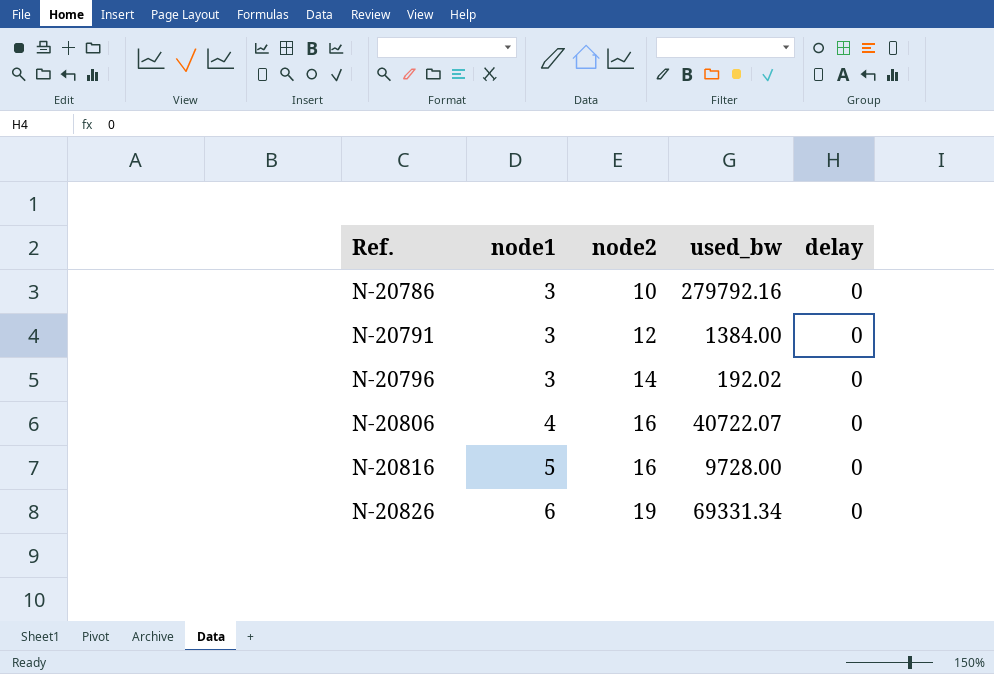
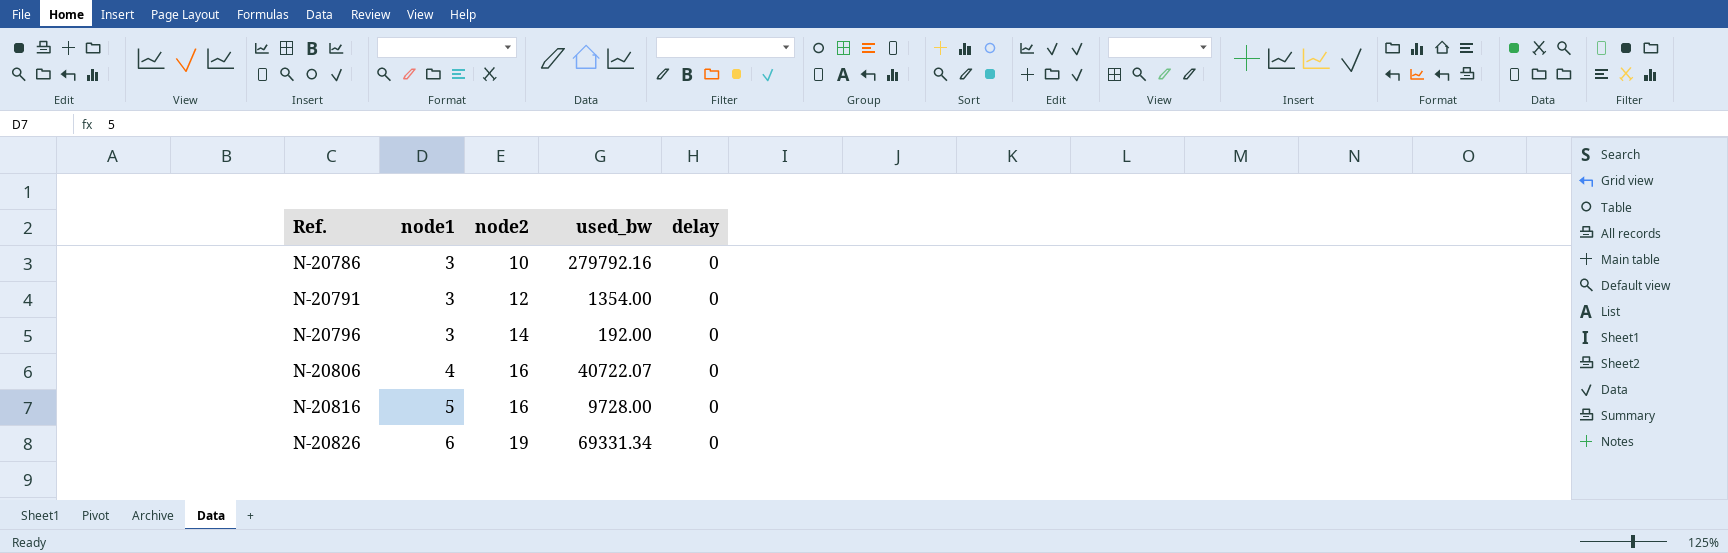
N-20791 | used_bw: 1384.00 -> 1354.00
N-20796 | used_bw: 192.02 -> 192.00

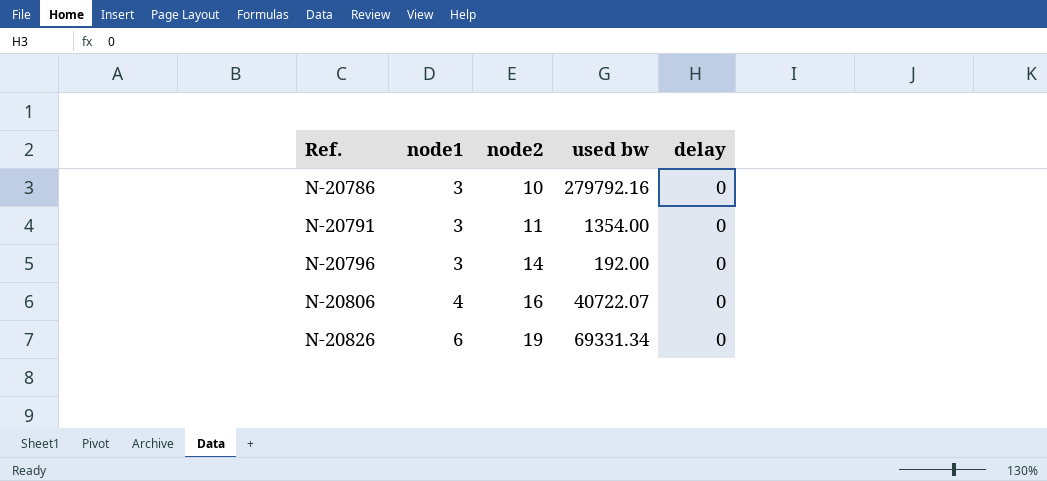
column name: used_bw -> used bw
row N-20816: 5 | 16 | 9728.00 | 0 -> none
N-20791 | node2: 12 -> 11

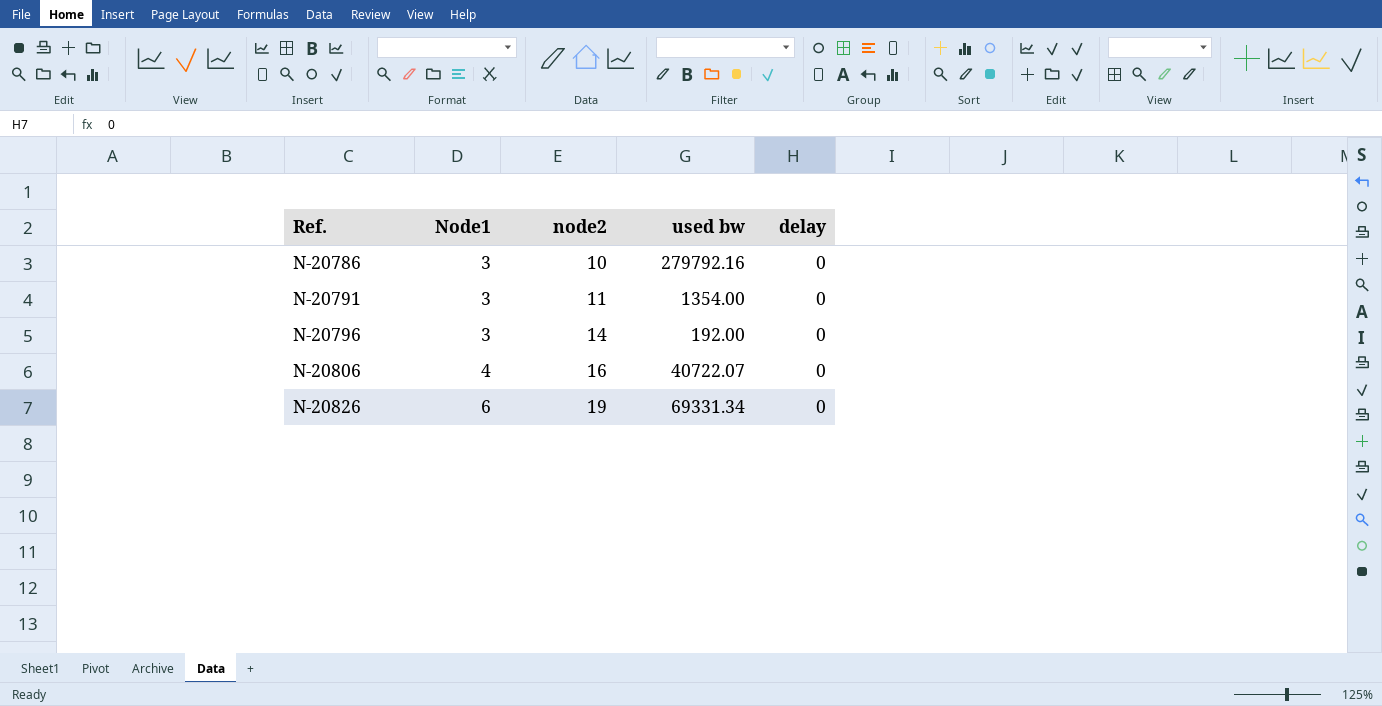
column name: node1 -> Node1

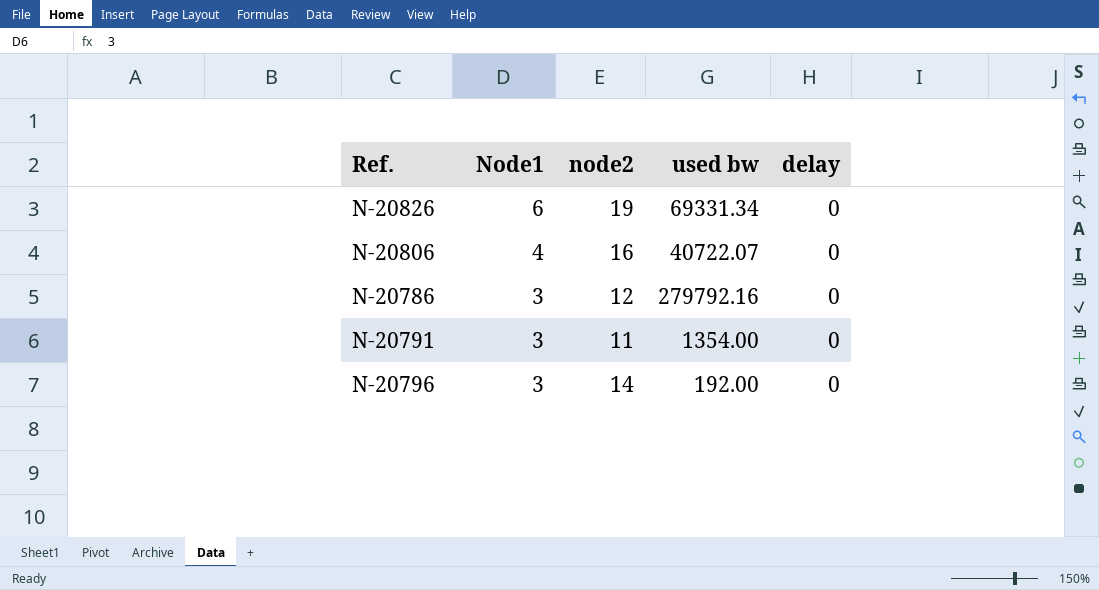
row order: Ref. ascending -> Node1 descending
N-20786 | node2: 10 -> 12

